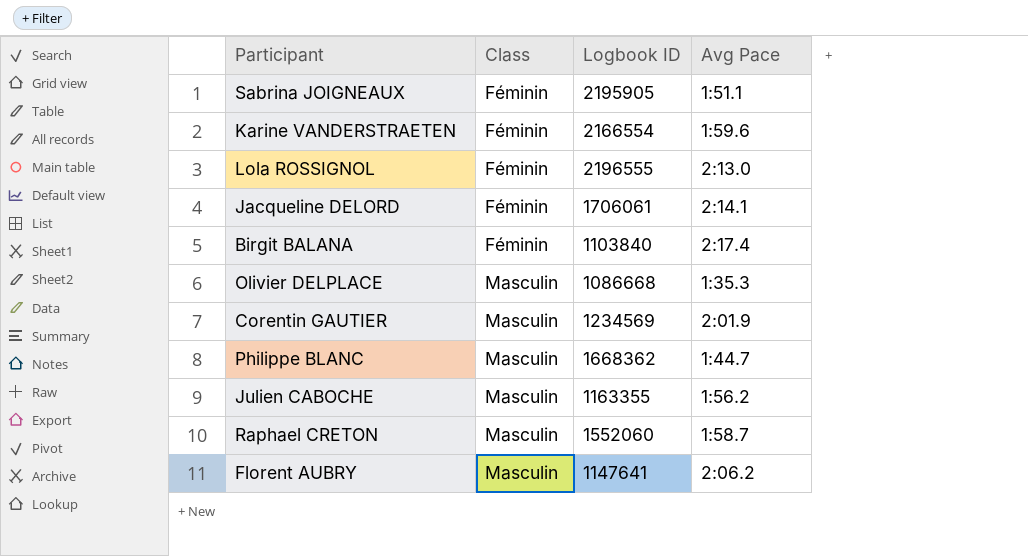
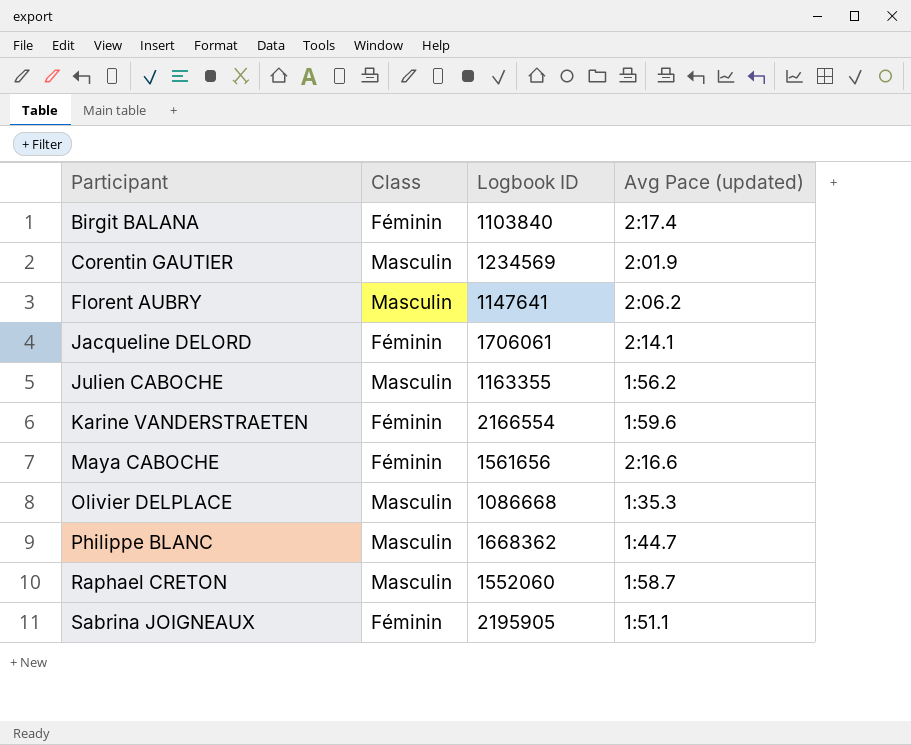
row order: Class ascending -> Participant ascending
column name: Avg Pace -> Avg Pace (updated)
row Lola ROSSIGNOL: Féminin | 2196555 | 2:13.0 -> none
row Maya CABOCHE: none -> Féminin | 1561656 | 2:16.6

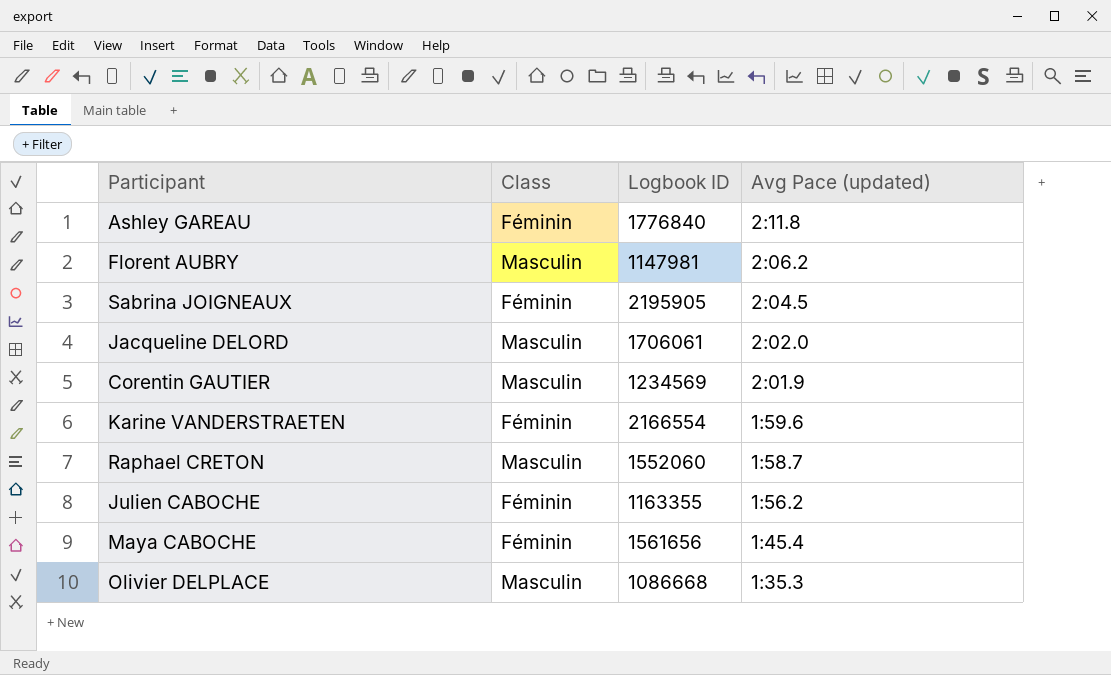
row order: Participant ascending -> Avg Pace (updated) descending
row Birgit BALANA: Féminin | 1103840 | 2:17.4 -> none
row Philippe BLANC: Masculin | 1668362 | 1:44.7 -> none
row Ashley GAREAU: none -> Féminin | 1776840 | 2:11.8
Florent AUBRY | Logbook ID: 1147641 -> 1147981
Sabrina JOIGNEAUX | Avg Pace (updated): 1:51.1 -> 2:04.5
Jacqueline DELORD | Class: Féminin -> Masculin
Jacqueline DELORD | Avg Pace (updated): 2:14.1 -> 2:02.0
Julien CABOCHE | Class: Masculin -> Féminin
Maya CABOCHE | Avg Pace (updated): 2:16.6 -> 1:45.4

